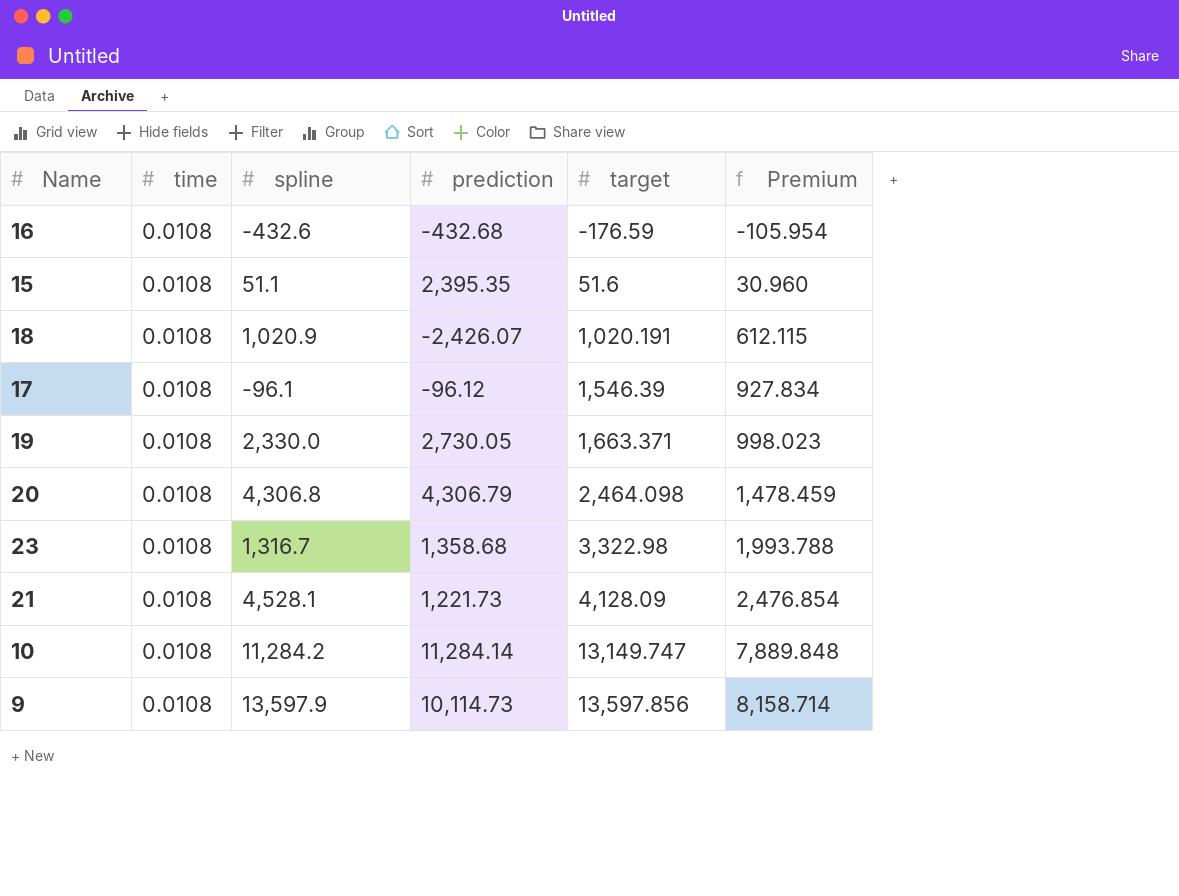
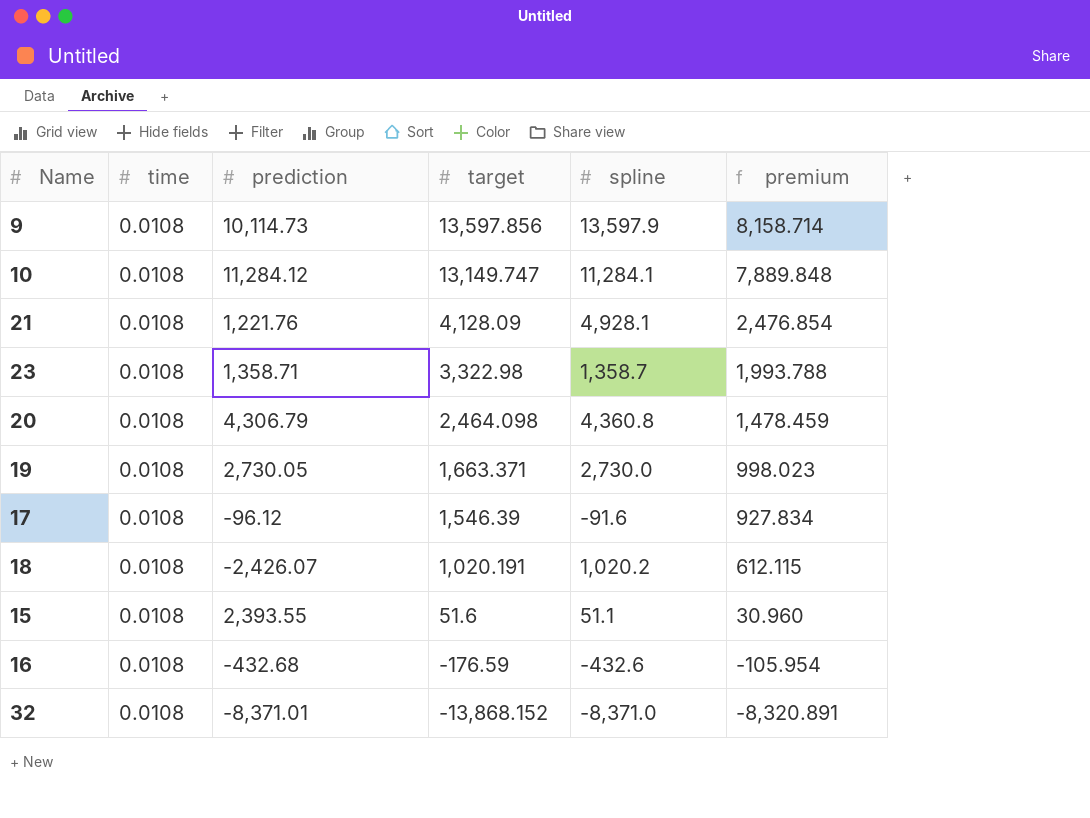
row order: target ascending -> target descending
column spline | position: 3 -> 5
column name: Premium -> premium
10 | prediction: 11,284.14 -> 11,284.12
10 | spline: 11,284.2 -> 11,284.1
21 | prediction: 1,221.73 -> 1,221.76
21 | spline: 4,528.1 -> 4,928.1
23 | prediction: 1,358.68 -> 1,358.71
23 | spline: 1,316.7 -> 1,358.7
20 | spline: 4,306.8 -> 4,360.8
19 | spline: 2,330.0 -> 2,730.0
17 | spline: -96.1 -> -91.6
18 | spline: 1,020.9 -> 1,020.2
15 | prediction: 2,395.35 -> 2,393.55
row 32: none -> 0.0108 | -8,371.01 | -13,868.152 | -8,371.0 | -8,320.891

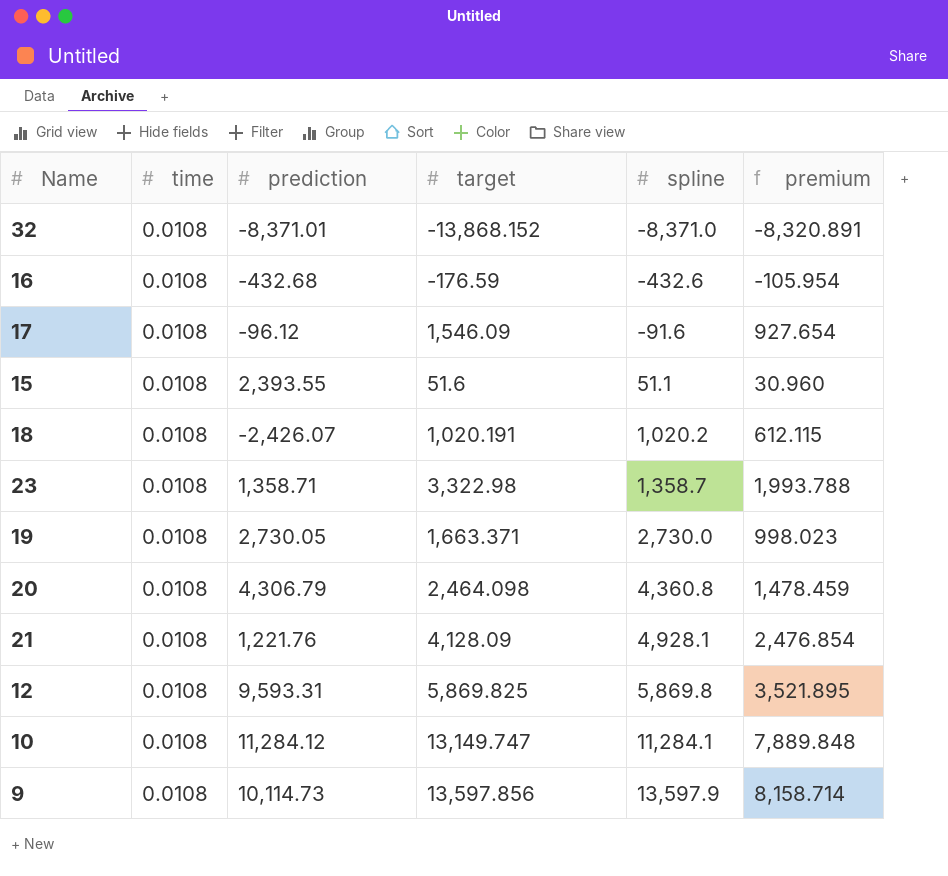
row order: target descending -> spline ascending
17 | target: 1,546.39 -> 1,546.09
17 | premium: 927.834 -> 927.654
row 12: none -> 0.0108 | 9,593.31 | 5,869.825 | 5,869.8 | 3,521.895

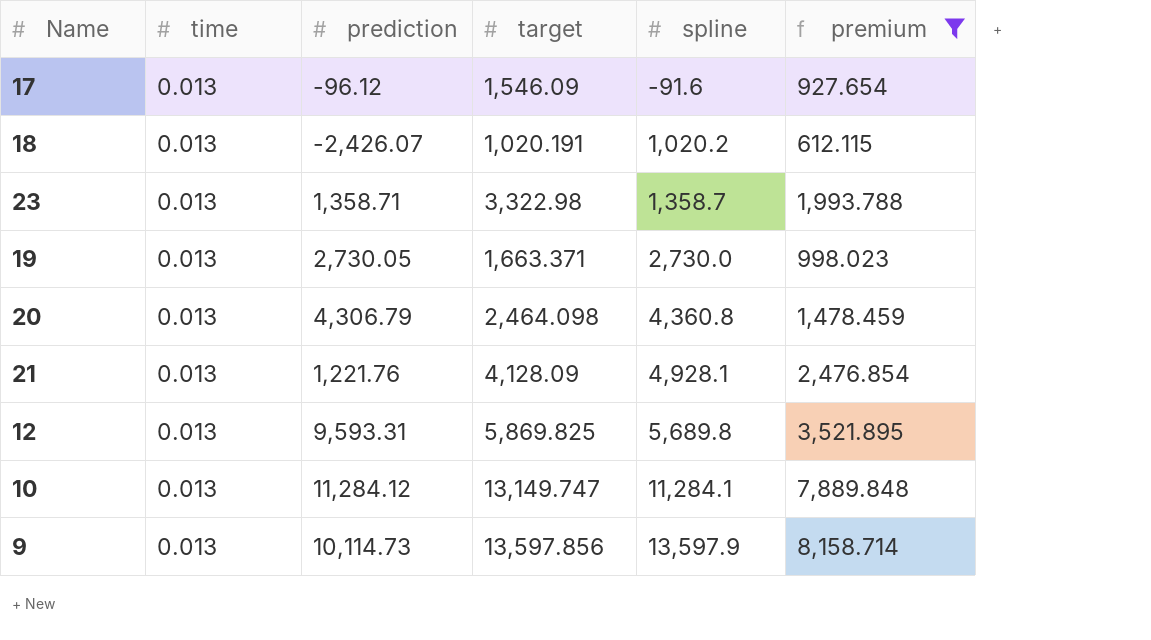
filter: none -> premium >= 612.115
17 | time: 0.0108 -> 0.013
18 | time: 0.0108 -> 0.013
23 | time: 0.0108 -> 0.013
19 | time: 0.0108 -> 0.013
20 | time: 0.0108 -> 0.013
21 | time: 0.0108 -> 0.013
12 | time: 0.0108 -> 0.013
12 | spline: 5,869.8 -> 5,689.8
10 | time: 0.0108 -> 0.013
9 | time: 0.0108 -> 0.013

